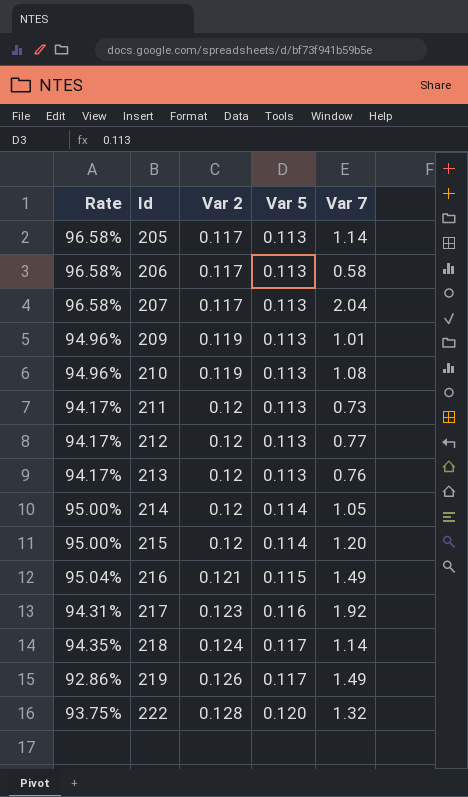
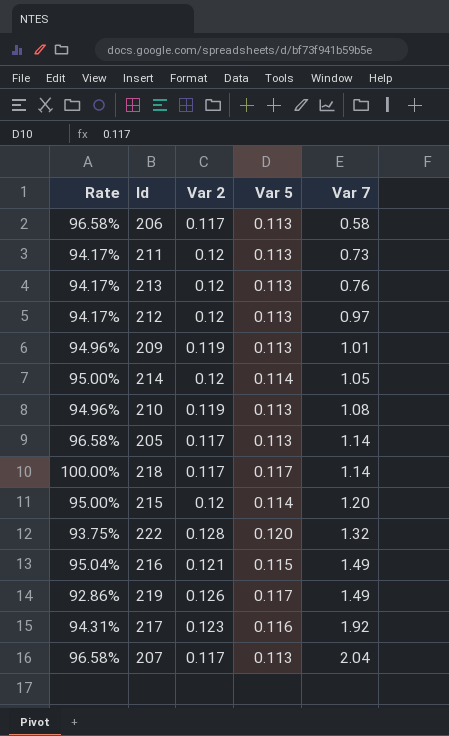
row order: Id ascending -> Var 7 ascending
212 | Var 7: 0.77 -> 0.97
218 | Rate: 94.35% -> 100.00%
218 | Var 2: 0.124 -> 0.117

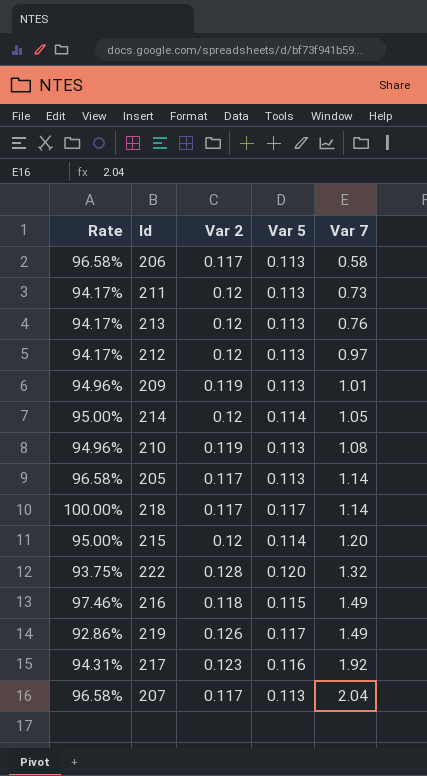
216 | Rate: 95.04% -> 97.46%
216 | Var 2: 0.121 -> 0.118

